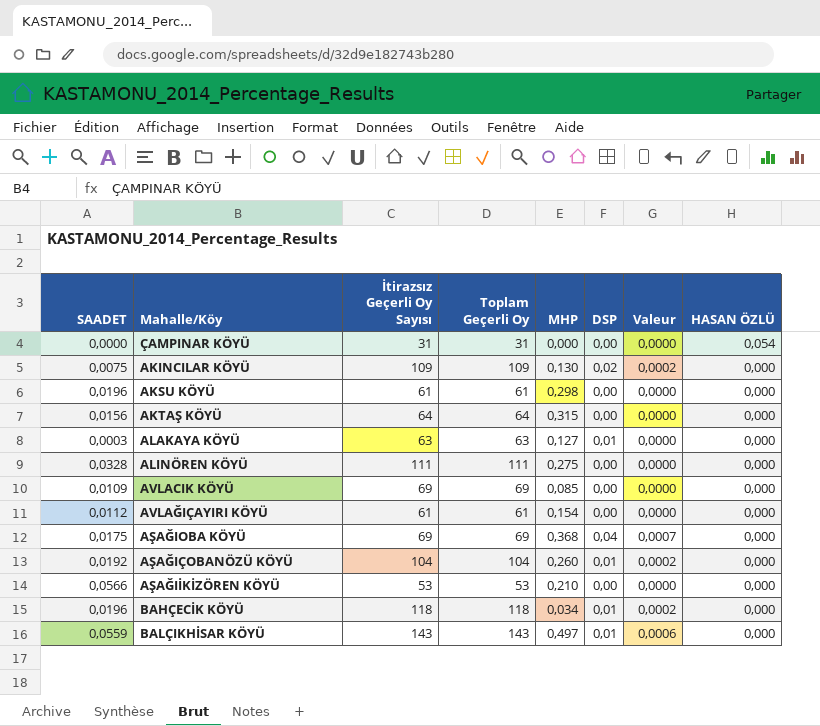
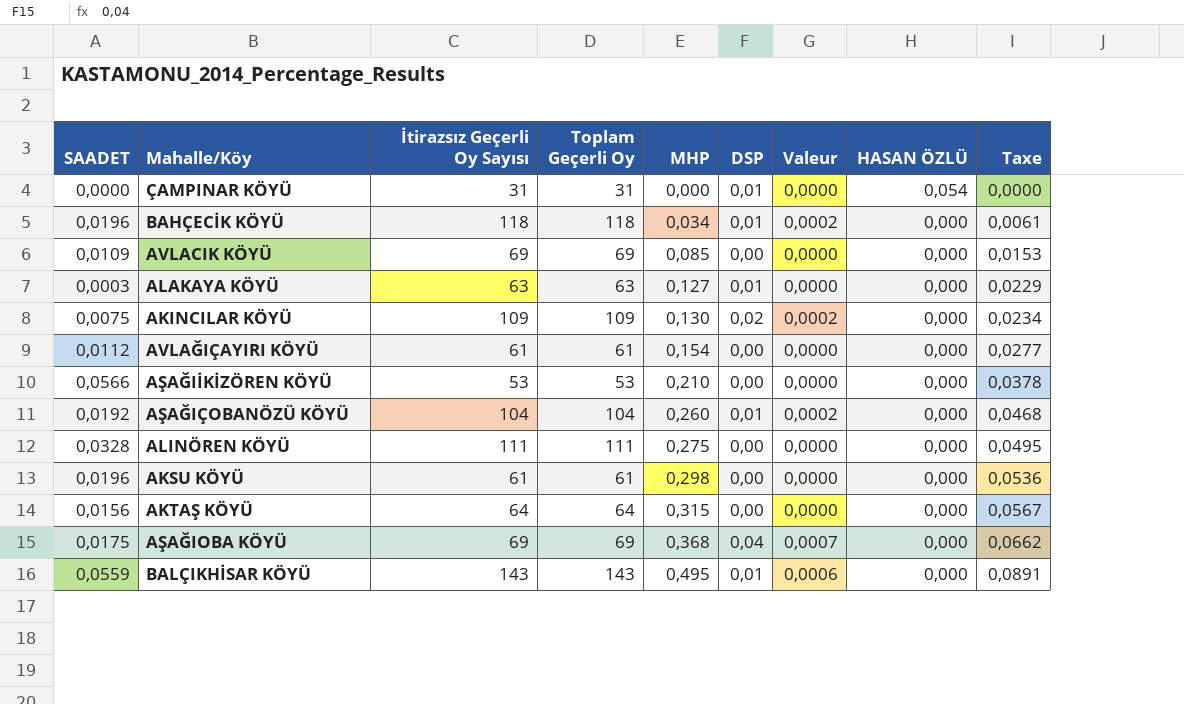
row order: HASAN ÖZLÜ descending -> MHP ascending
column Taxe | formula: none -> [MHP] * 0,18
ÇAMPINAR KÖYÜ | DSP: 0,00 -> 0,01
BALÇIKHİSAR KÖYÜ | MHP: 0,497 -> 0,495

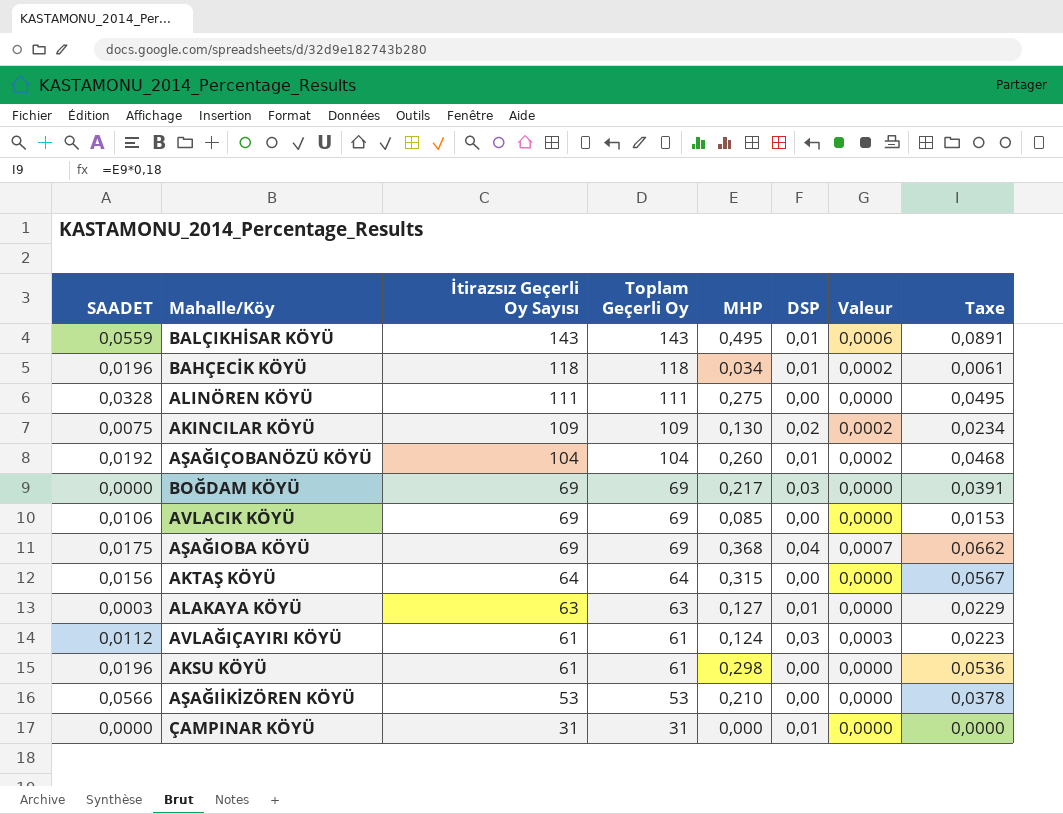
row order: MHP ascending -> İtirazsız Geçerli Oy Sayısı descending
column HASAN ÖZLÜ | position: 8 -> none
row BOĞDAM KÖYÜ: none -> 0,0000 | 69 | 69 | 0,217 | 0,03 | 0,0000 | 0,0391
AVLACIK KÖYÜ | SAADET: 0,0109 -> 0,0106
AVLAĞIÇAYIRI KÖYÜ | MHP: 0,154 -> 0,124
AVLAĞIÇAYIRI KÖYÜ | DSP: 0,00 -> 0,03
AVLAĞIÇAYIRI KÖYÜ | Valeur: 0,0000 -> 0,0003
AVLAĞIÇAYIRI KÖYÜ | Taxe: 0,0277 -> 0,0223

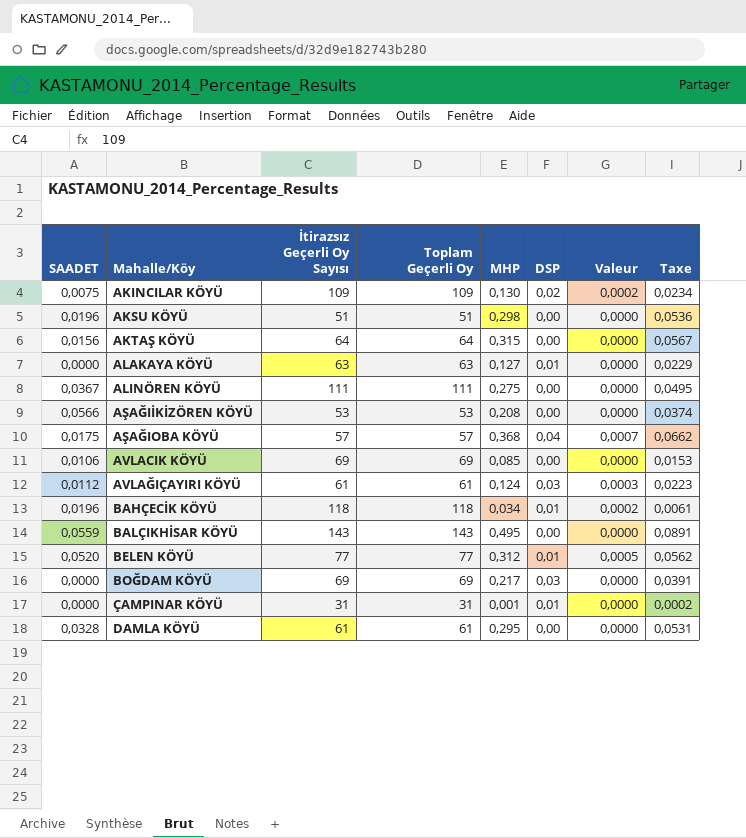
row order: İtirazsız Geçerli Oy Sayısı descending -> Mahalle/Köy ascending
row AŞAĞIÇOBANÖZÜ KÖYÜ: 0,0192 | 104 | 104 | 0,260 | 0,01 | 0,0002 | 0,0468 -> none
AKSU KÖYÜ | İtirazsız Geçerli Oy Sayısı: 61 -> 51
AKSU KÖYÜ | Toplam Geçerli Oy: 61 -> 51
ALAKAYA KÖYÜ | SAADET: 0,0003 -> 0,0000
ALINÖREN KÖYÜ | SAADET: 0,0328 -> 0,0367
AŞAĞIİKİZÖREN KÖYÜ | MHP: 0,210 -> 0,208
AŞAĞIİKİZÖREN KÖYÜ | Taxe: 0,0378 -> 0,0374
AŞAĞIOBA KÖYÜ | İtirazsız Geçerli Oy Sayısı: 69 -> 57
AŞAĞIOBA KÖYÜ | Toplam Geçerli Oy: 69 -> 57
BALÇIKHİSAR KÖYÜ | DSP: 0,01 -> 0,00
BALÇIKHİSAR KÖYÜ | Valeur: 0,0006 -> 0,0000
row BELEN KÖYÜ: none -> 0,0520 | 77 | 77 | 0,312 | 0,01 | 0,0005 | 0,0562
ÇAMPINAR KÖYÜ | MHP: 0,000 -> 0,001
ÇAMPINAR KÖYÜ | Taxe: 0,0000 -> 0,0002
row DAMLA KÖYÜ: none -> 0,0328 | 61 | 61 | 0,295 | 0,00 | 0,0000 | 0,0531

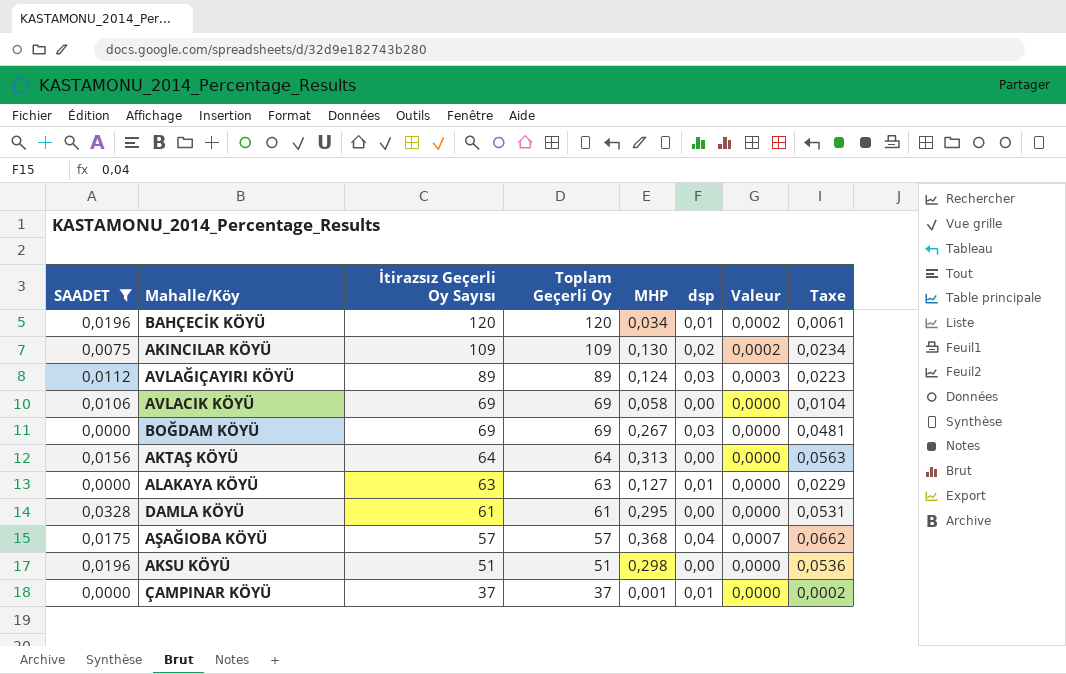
filter: none -> SAADET <= 0,0328
row order: Mahalle/Köy ascending -> İtirazsız Geçerli Oy Sayısı descending
column name: DSP -> dsp
BAHÇECİK KÖYÜ | İtirazsız Geçerli Oy Sayısı: 118 -> 120
BAHÇECİK KÖYÜ | Toplam Geçerli Oy: 118 -> 120
AVLAĞIÇAYIRI KÖYÜ | İtirazsız Geçerli Oy Sayısı: 61 -> 89
AVLAĞIÇAYIRI KÖYÜ | Toplam Geçerli Oy: 61 -> 89
AVLACIK KÖYÜ | MHP: 0,085 -> 0,058
AVLACIK KÖYÜ | Taxe: 0,0153 -> 0,0104
BOĞDAM KÖYÜ | MHP: 0,217 -> 0,267
BOĞDAM KÖYÜ | Taxe: 0,0391 -> 0,0481
AKTAŞ KÖYÜ | MHP: 0,315 -> 0,313
AKTAŞ KÖYÜ | Taxe: 0,0567 -> 0,0563
ÇAMPINAR KÖYÜ | İtirazsız Geçerli Oy Sayısı: 31 -> 37
ÇAMPINAR KÖYÜ | Toplam Geçerli Oy: 31 -> 37

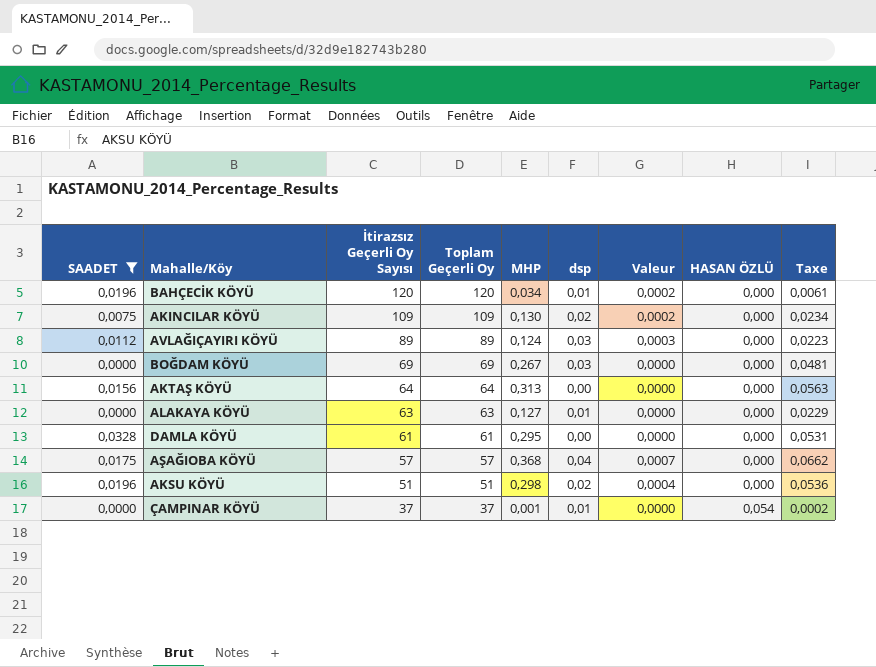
column HASAN ÖZLÜ | position: none -> 8
row AVLACIK KÖYÜ: 0,0106 | 69 | 69 | 0,058 | 0,00 | 0,0000 | 0,0104 -> none
AKSU KÖYÜ | dsp: 0,00 -> 0,02
AKSU KÖYÜ | Valeur: 0,0000 -> 0,0004

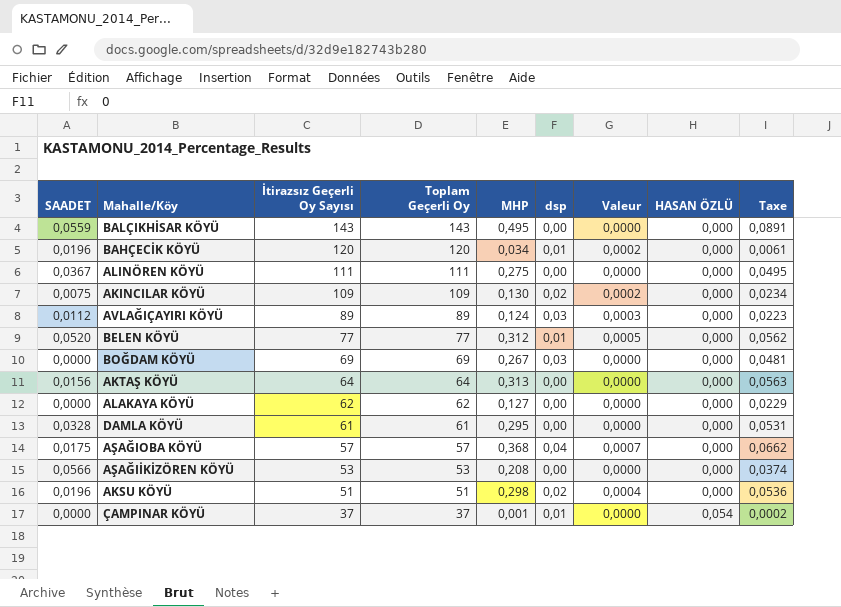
filter: SAADET <= 0,0328 -> none
ALAKAYA KÖYÜ | İtirazsız Geçerli Oy Sayısı: 63 -> 62
ALAKAYA KÖYÜ | Toplam Geçerli Oy: 63 -> 62
ALAKAYA KÖYÜ | dsp: 0,01 -> 0,00

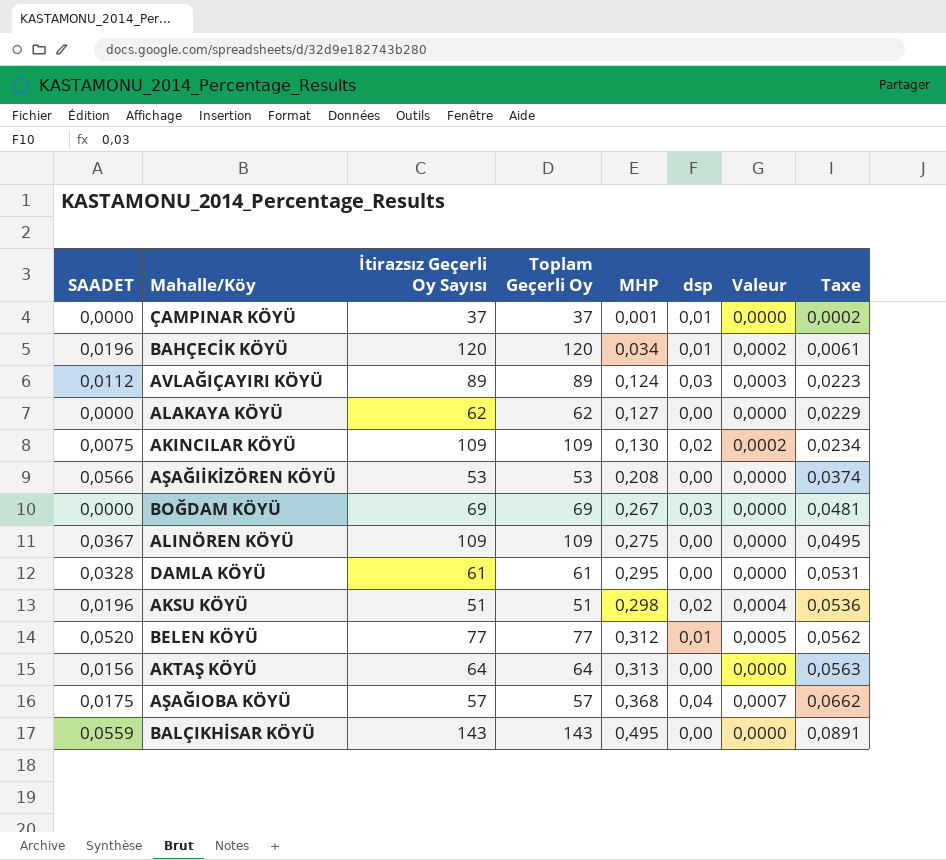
row order: İtirazsız Geçerli Oy Sayısı descending -> MHP ascending
column HASAN ÖZLÜ | position: 8 -> none
ALINÖREN KÖYÜ | İtirazsız Geçerli Oy Sayısı: 111 -> 109
ALINÖREN KÖYÜ | Toplam Geçerli Oy: 111 -> 109

